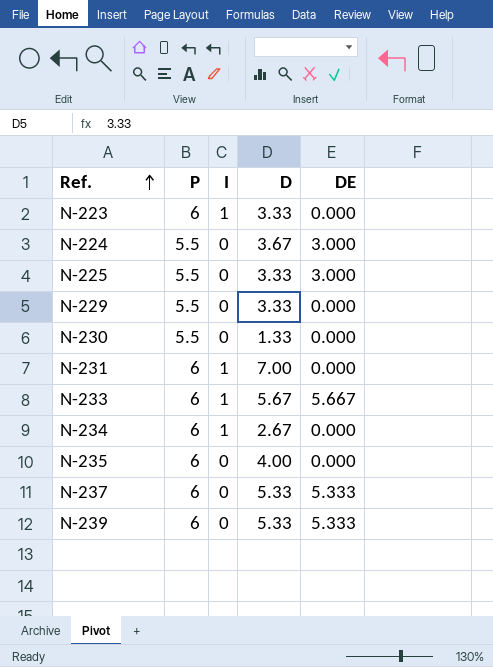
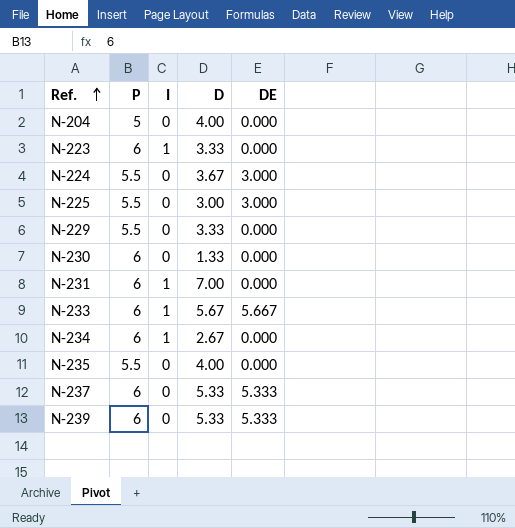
row N-204: none -> 5 | 0 | 4.00 | 0.000
N-225 | D: 3.33 -> 3.00
N-230 | P: 5.5 -> 6
N-235 | P: 6 -> 5.5

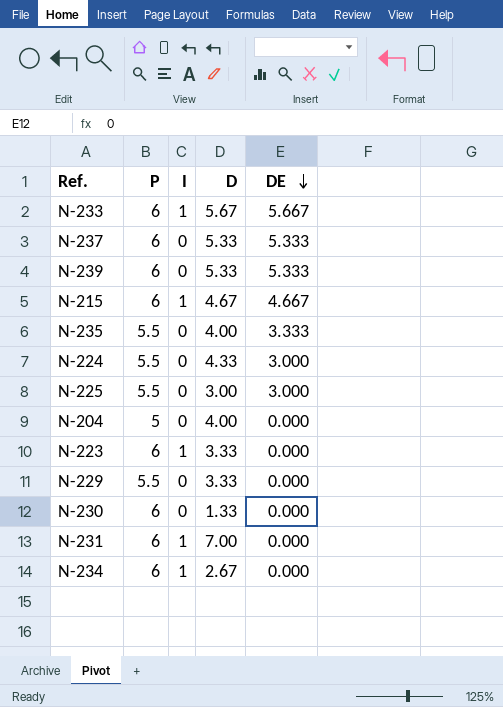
row order: Ref. ascending -> DE descending
row N-215: none -> 6 | 1 | 4.67 | 4.667
N-235 | DE: 0.000 -> 3.333
N-224 | D: 3.67 -> 4.33

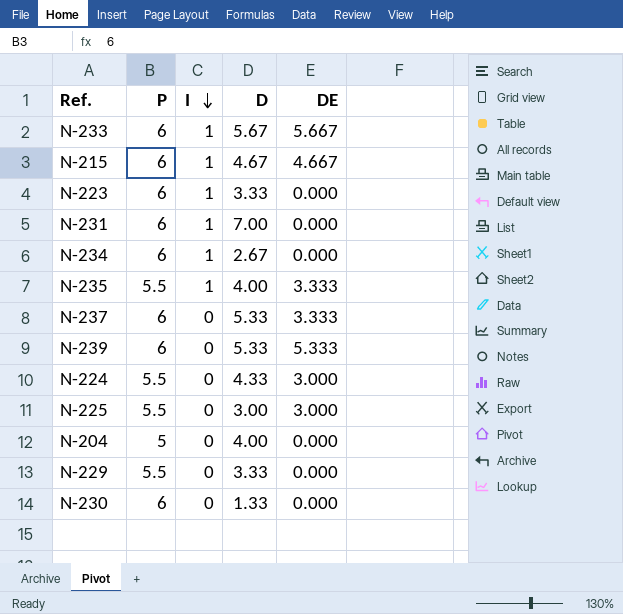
row order: DE descending -> I descending
N-235 | I: 0 -> 1
N-237 | DE: 5.333 -> 3.333

